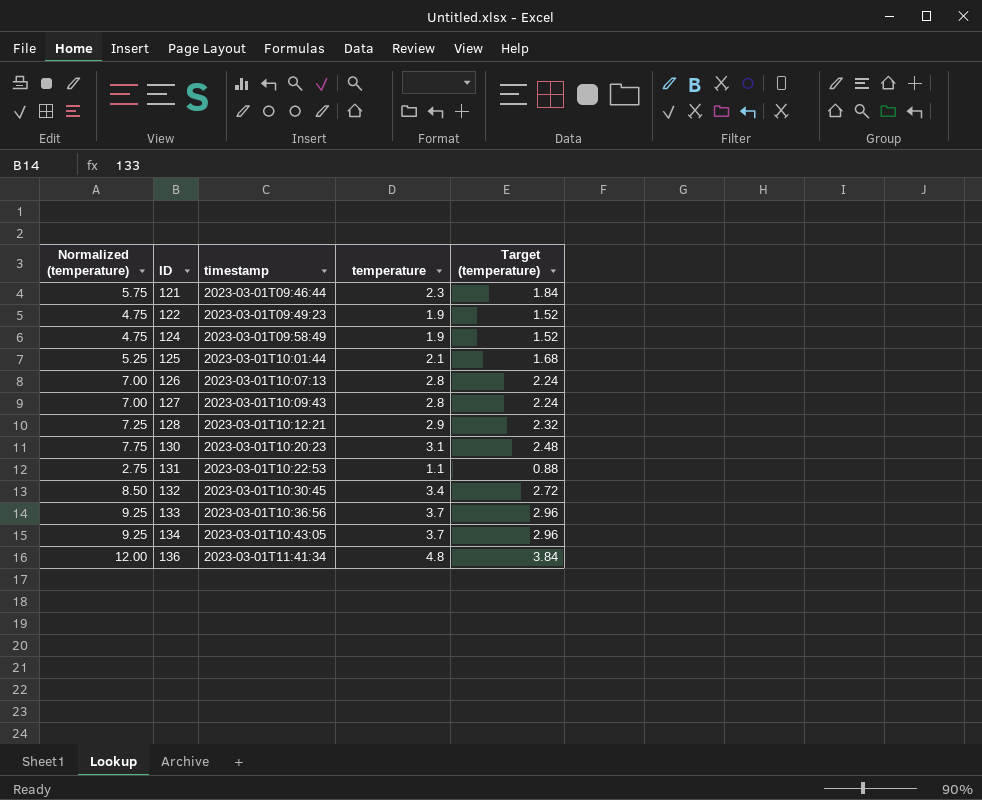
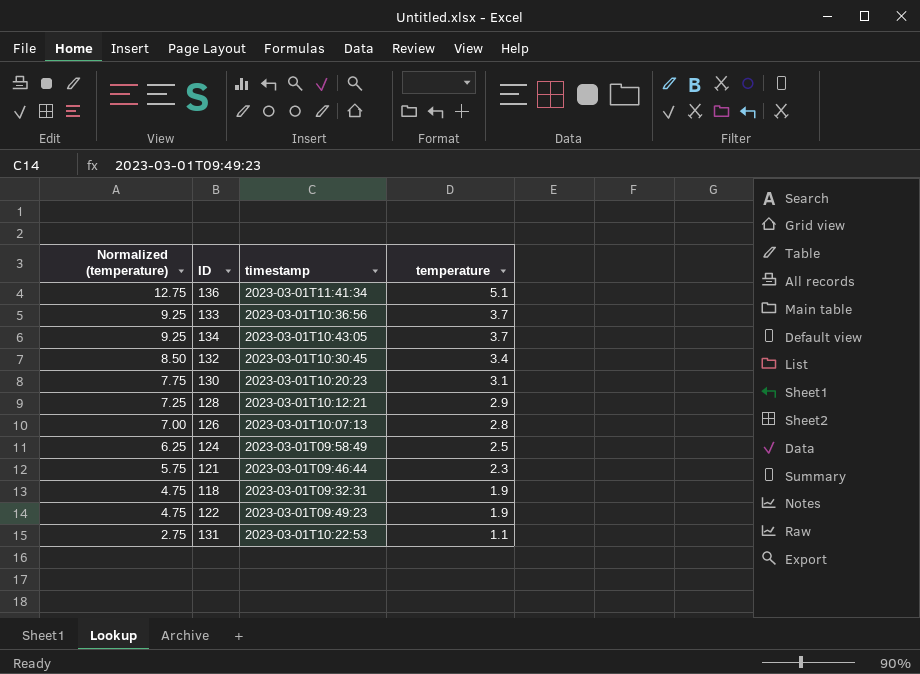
row order: ID ascending -> Normalized (temperature) descending
column Target (temperature) | formula: [temperature] * 0.8 -> none
row 125: 5.25 | 2023-03-01T10:01:44 | 2.1 | 1.68 -> none
row 127: 7.00 | 2023-03-01T10:09:43 | 2.8 | 2.24 -> none
136 | Normalized (temperature): 12.00 -> 12.75
136 | temperature: 4.8 -> 5.1
124 | Normalized (temperature): 4.75 -> 6.25
124 | temperature: 1.9 -> 2.5
row 118: none -> 4.75 | 2023-03-01T09:32:31 | 1.9

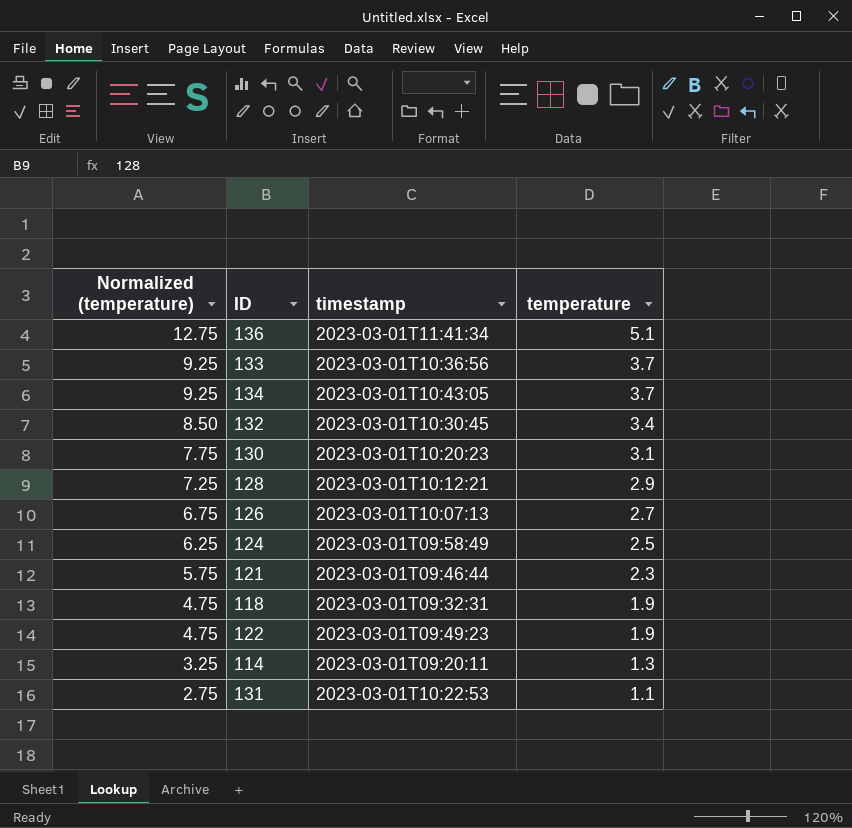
126 | Normalized (temperature): 7.00 -> 6.75
126 | temperature: 2.8 -> 2.7
row 114: none -> 3.25 | 2023-03-01T09:20:11 | 1.3

